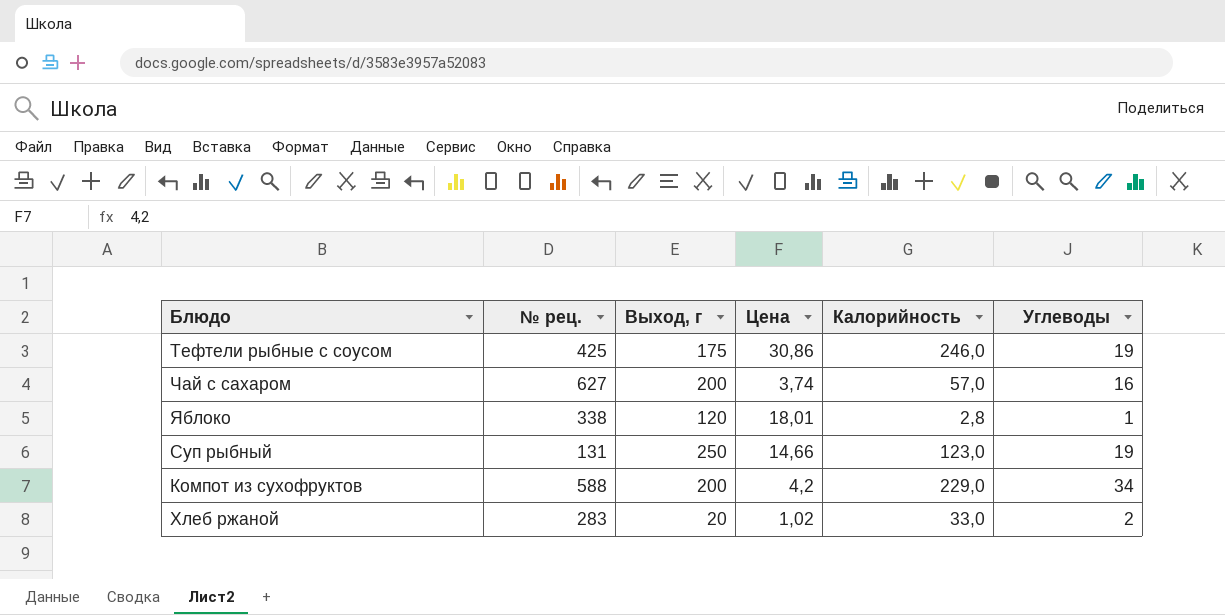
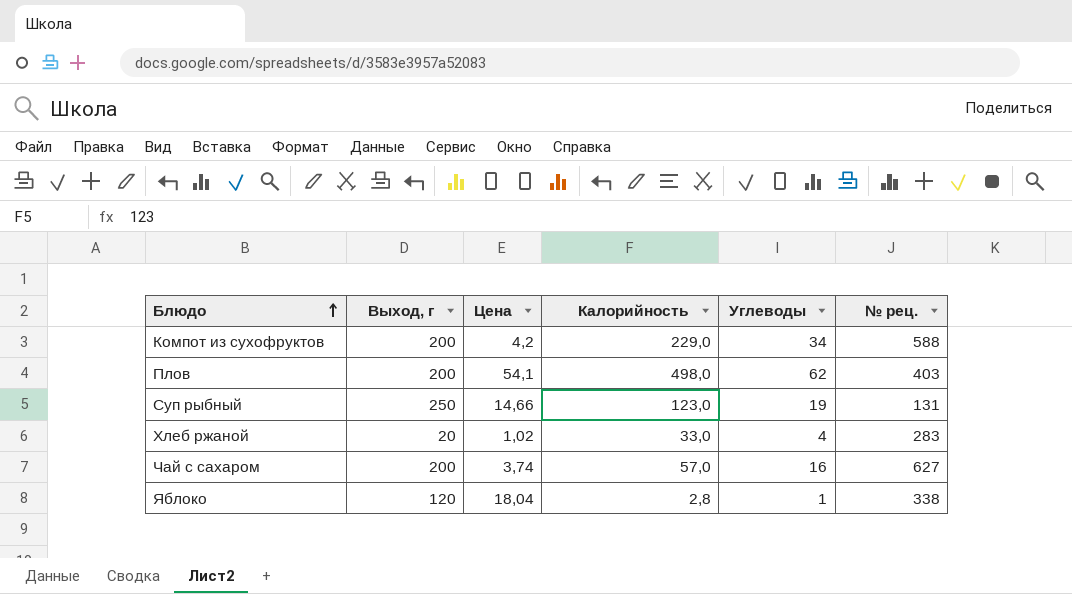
row order: none -> Блюдо ascending
column № рец. | position: 2 -> 6
row Тефтели рыбные с соусом: 425 | 175 | 30,86 | 246,0 | 19 -> none
row Плов: none -> 200 | 54,1 | 498,0 | 62 | 403
Хлеб ржаной | Углеводы: 2 -> 4
Яблоко | Цена: 18,01 -> 18,04

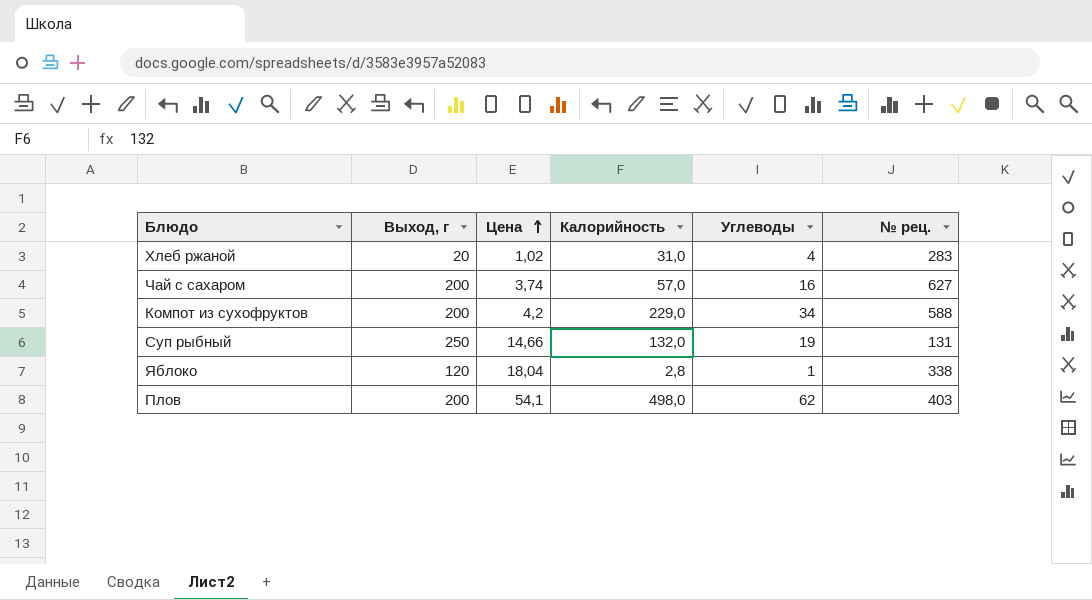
row order: Блюдо ascending -> Цена ascending
Хлеб ржаной | Калорийность: 33,0 -> 31,0
Суп рыбный | Калорийность: 123,0 -> 132,0

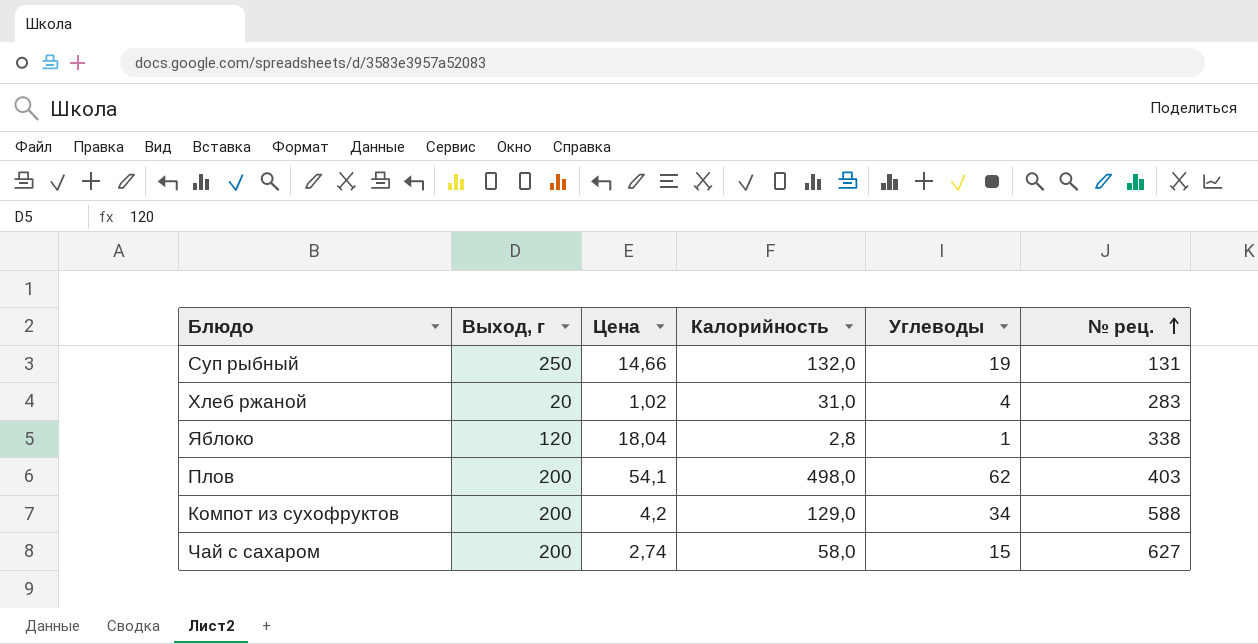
row order: Цена ascending -> № рец. ascending
Компот из сухофруктов | Калорийность: 229,0 -> 129,0
Чай с сахаром | Цена: 3,74 -> 2,74
Чай с сахаром | Калорийность: 57,0 -> 58,0
Чай с сахаром | Углеводы: 16 -> 15

